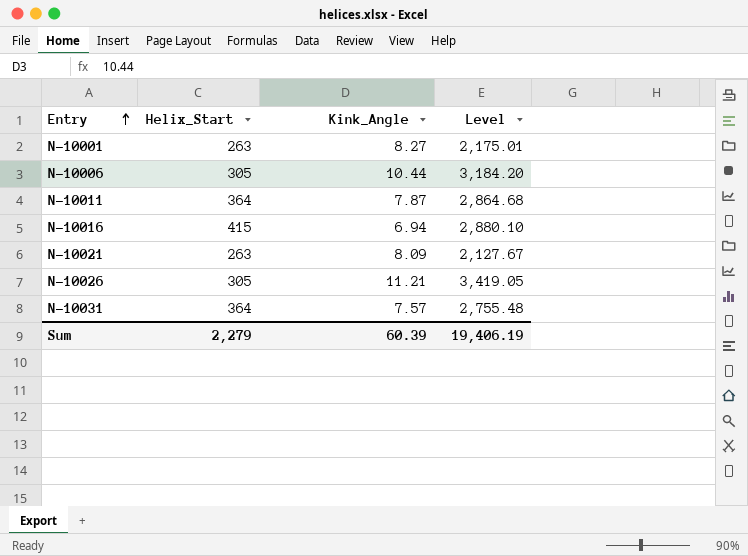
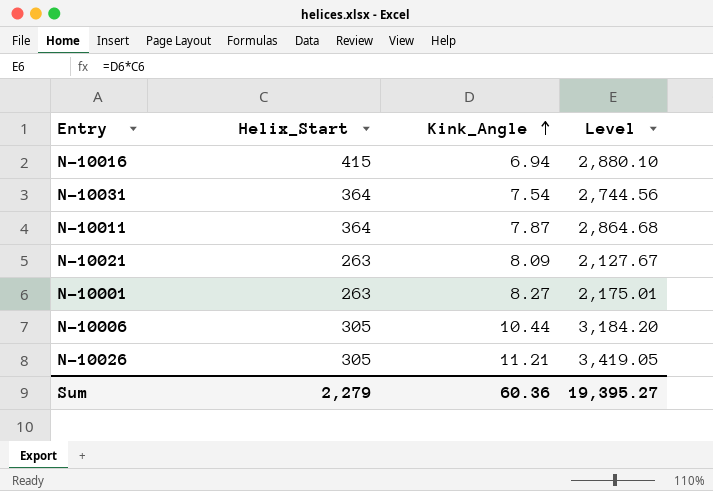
row order: Entry ascending -> Kink_Angle ascending
N-10031 | Kink_Angle: 7.57 -> 7.54
N-10031 | Level: 2,755.48 -> 2,744.56
Sum | Kink_Angle: 60.39 -> 60.36
Sum | Level: 19,406.19 -> 19,395.27

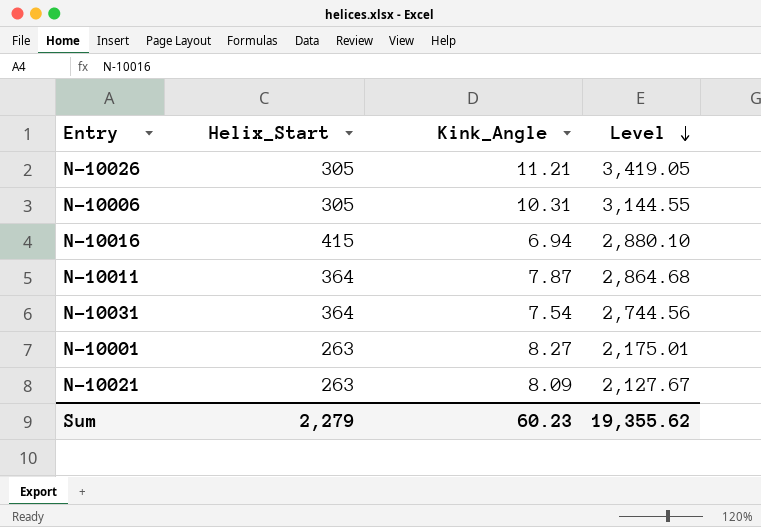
row order: Kink_Angle ascending -> Level descending
N-10006 | Kink_Angle: 10.44 -> 10.31
N-10006 | Level: 3,184.20 -> 3,144.55
Sum | Kink_Angle: 60.36 -> 60.23
Sum | Level: 19,395.27 -> 19,355.62

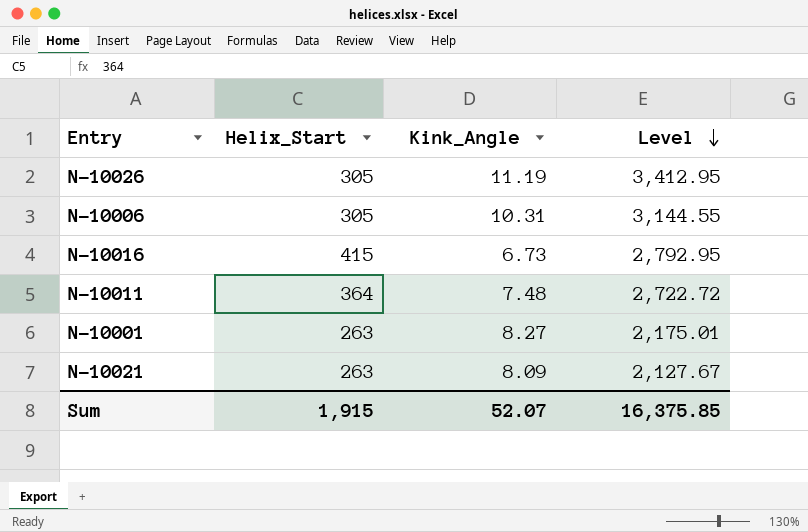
row N-10031: 364 | 7.54 | 2,744.56 -> none
N-10026 | Kink_Angle: 11.21 -> 11.19
N-10026 | Level: 3,419.05 -> 3,412.95
N-10016 | Kink_Angle: 6.94 -> 6.73
N-10016 | Level: 2,880.10 -> 2,792.95
N-10011 | Kink_Angle: 7.87 -> 7.48
N-10011 | Level: 2,864.68 -> 2,722.72
Sum | Helix_Start: 2,279 -> 1,915
Sum | Kink_Angle: 60.23 -> 52.07
Sum | Level: 19,355.62 -> 16,375.85

